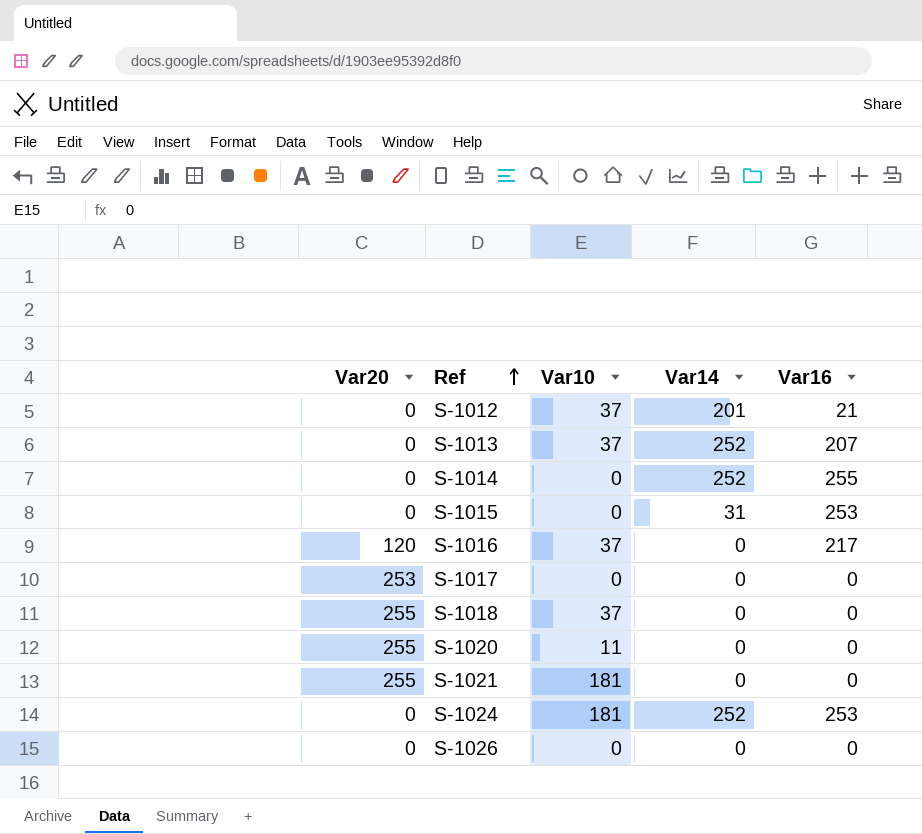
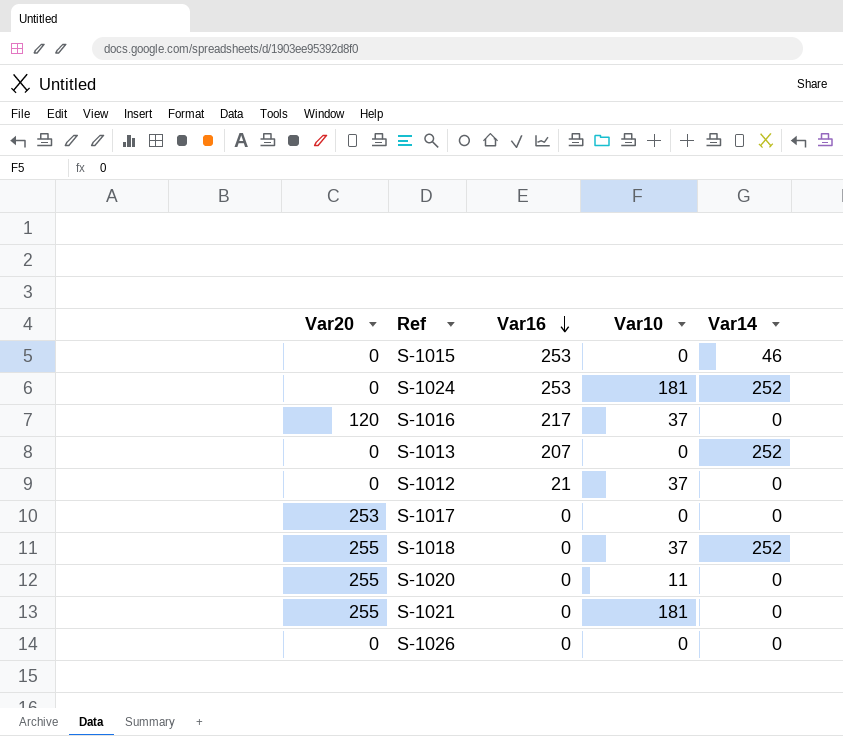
row order: Ref ascending -> Var16 descending
column Var16 | position: 5 -> 3
row S-1014: 0 | 0 | 252 | 255 -> none
S-1015 | Var14: 31 -> 46
S-1013 | Var10: 37 -> 0
S-1012 | Var14: 201 -> 0
S-1018 | Var14: 0 -> 252

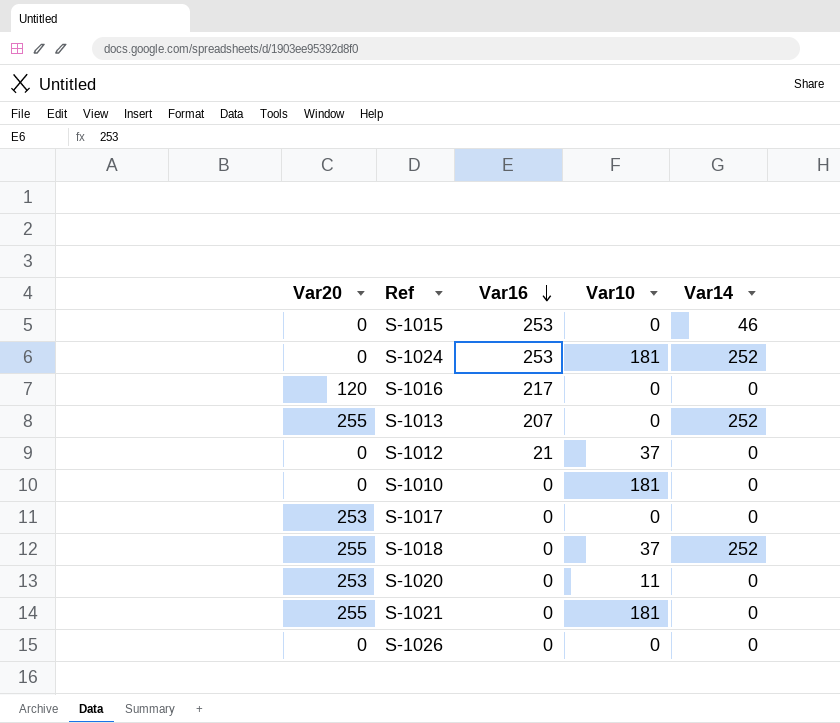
S-1016 | Var10: 37 -> 0
S-1013 | Var20: 0 -> 255
row S-1010: none -> 0 | 0 | 181 | 0
S-1020 | Var20: 255 -> 253

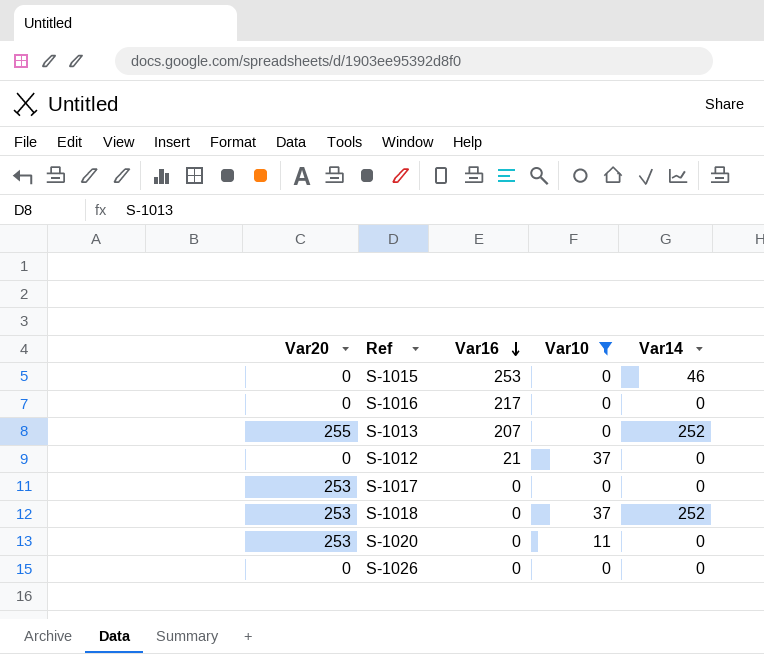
filter: none -> Var10 != 181
S-1016 | Var20: 120 -> 0
S-1018 | Var20: 255 -> 253

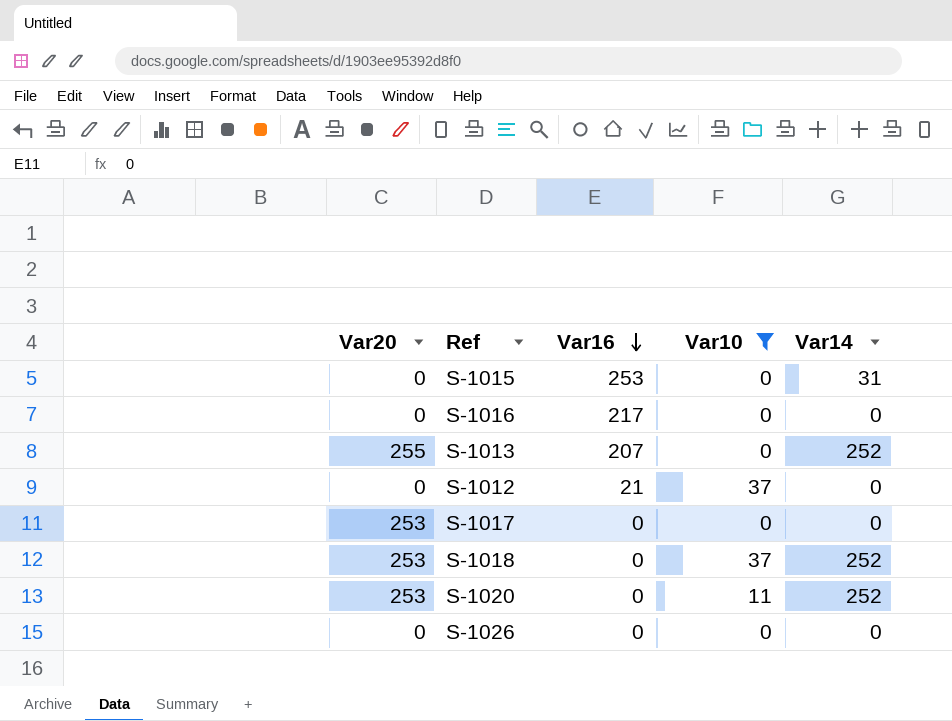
S-1015 | Var14: 46 -> 31
S-1020 | Var14: 0 -> 252

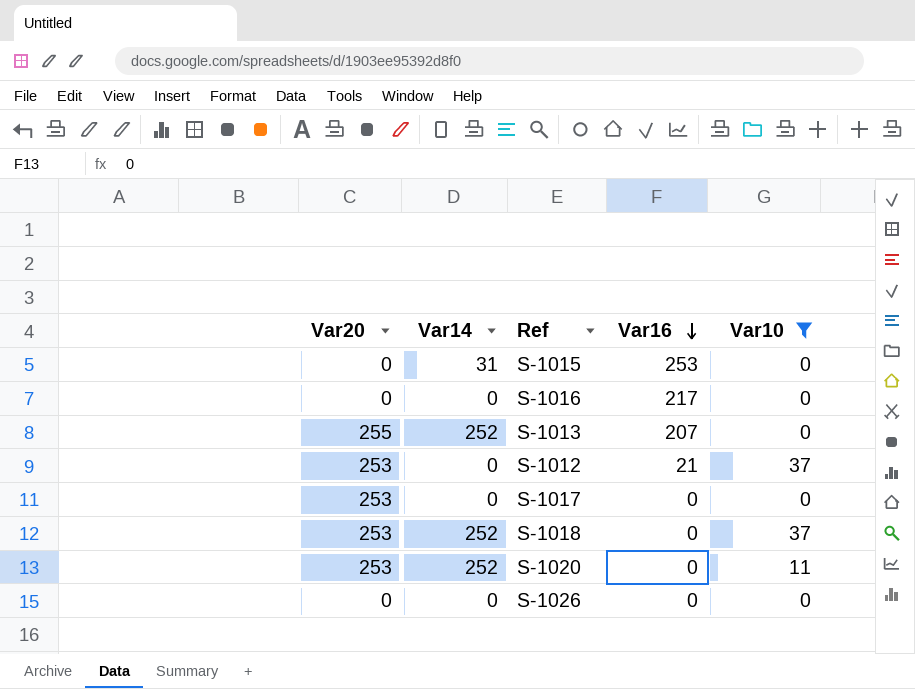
column Var14 | position: 5 -> 2
S-1012 | Var20: 0 -> 253

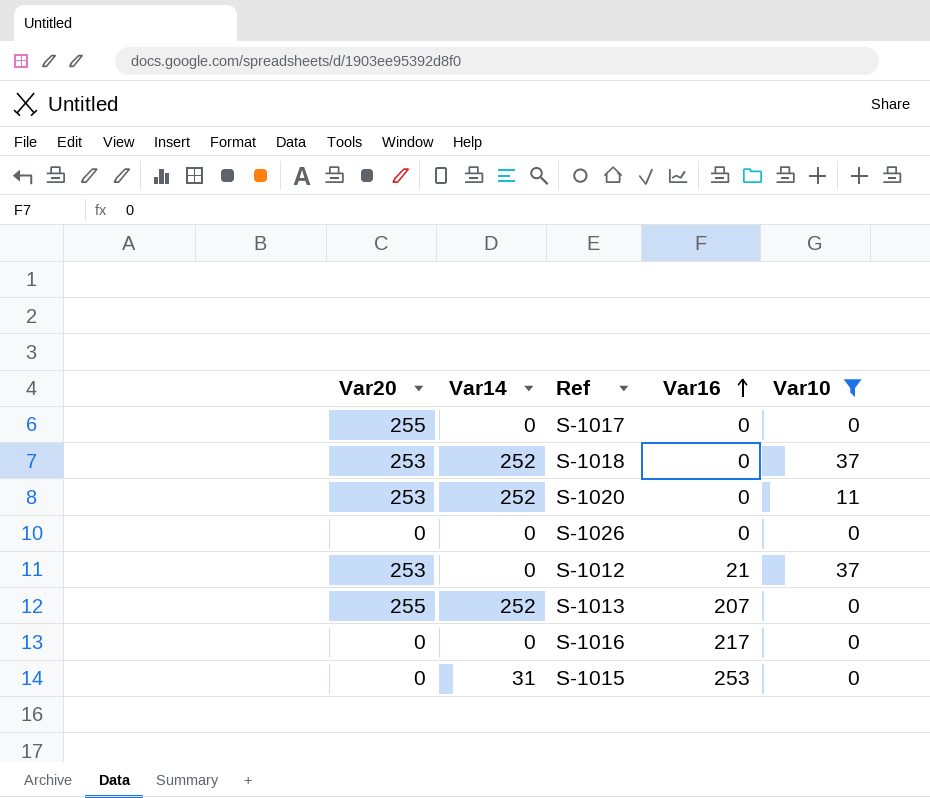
row order: Var16 descending -> Var16 ascending
S-1017 | Var20: 253 -> 255

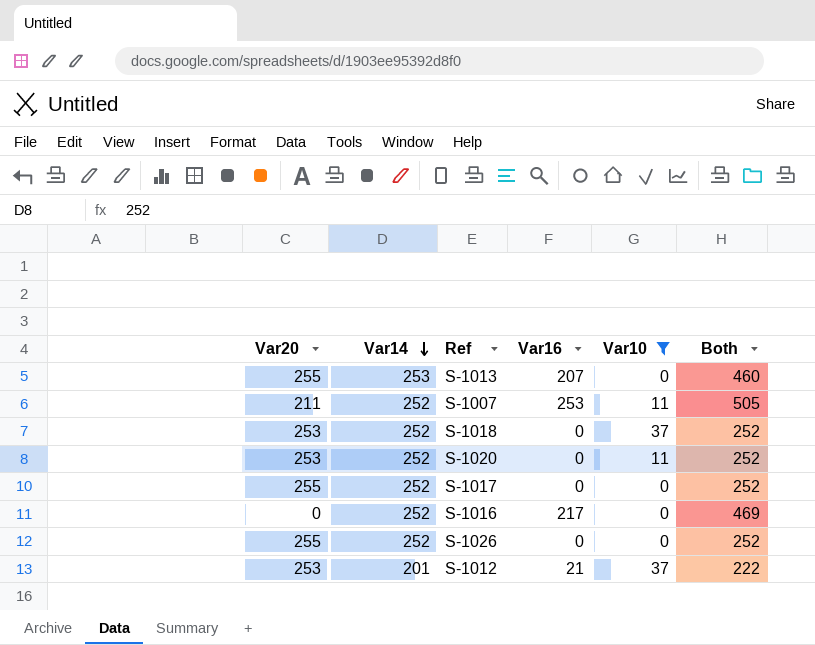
row order: Var16 ascending -> Var14 descending
column Both | formula: none -> [Var14] + [Var16]
row S-1015: 0 | 31 | 253 | 0 -> none
S-1013 | Var14: 252 -> 253
row S-1007: none -> 211 | 252 | 253 | 11 | 505
S-1017 | Var14: 0 -> 252
S-1016 | Var14: 0 -> 252
S-1026 | Var20: 0 -> 255
S-1026 | Var14: 0 -> 252
S-1012 | Var14: 0 -> 201

